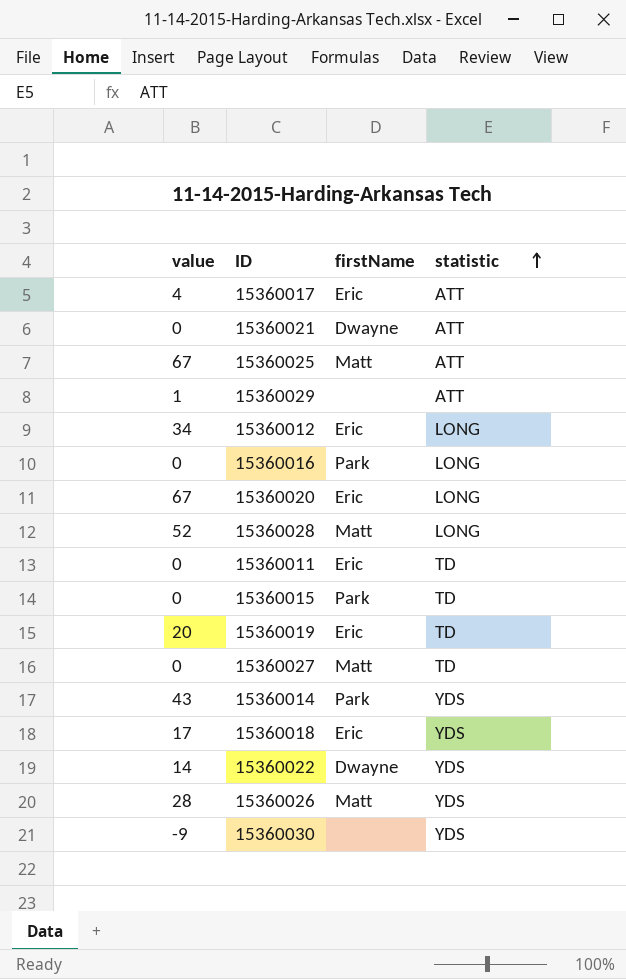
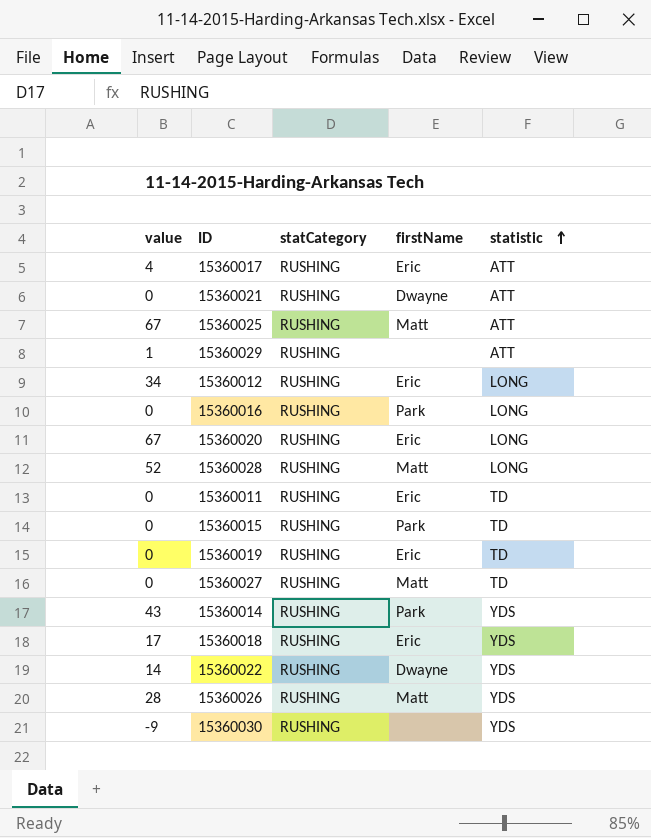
column statCategory | position: none -> 3
15360019 | value: 20 -> 0

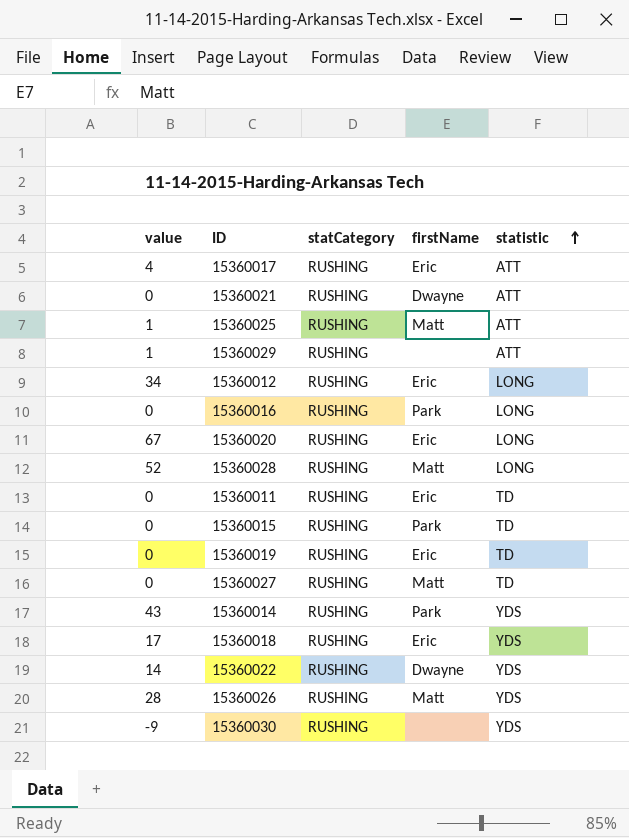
15360025 | value: 67 -> 1

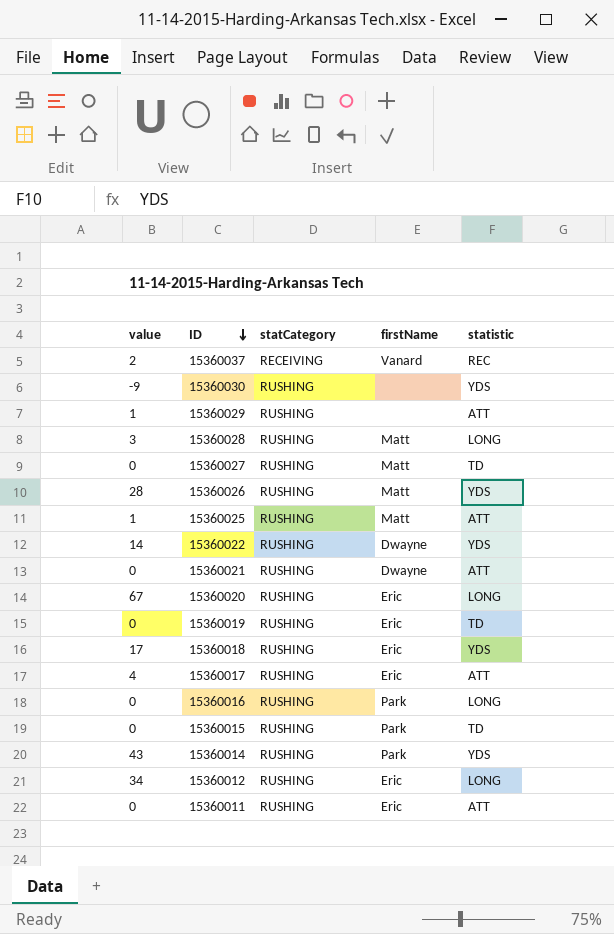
row order: statistic ascending -> ID descending
row 15360037: none -> 2 | RECEIVING | Vanard | REC
15360028 | value: 52 -> 3
15360011 | statistic: TD -> ATT

